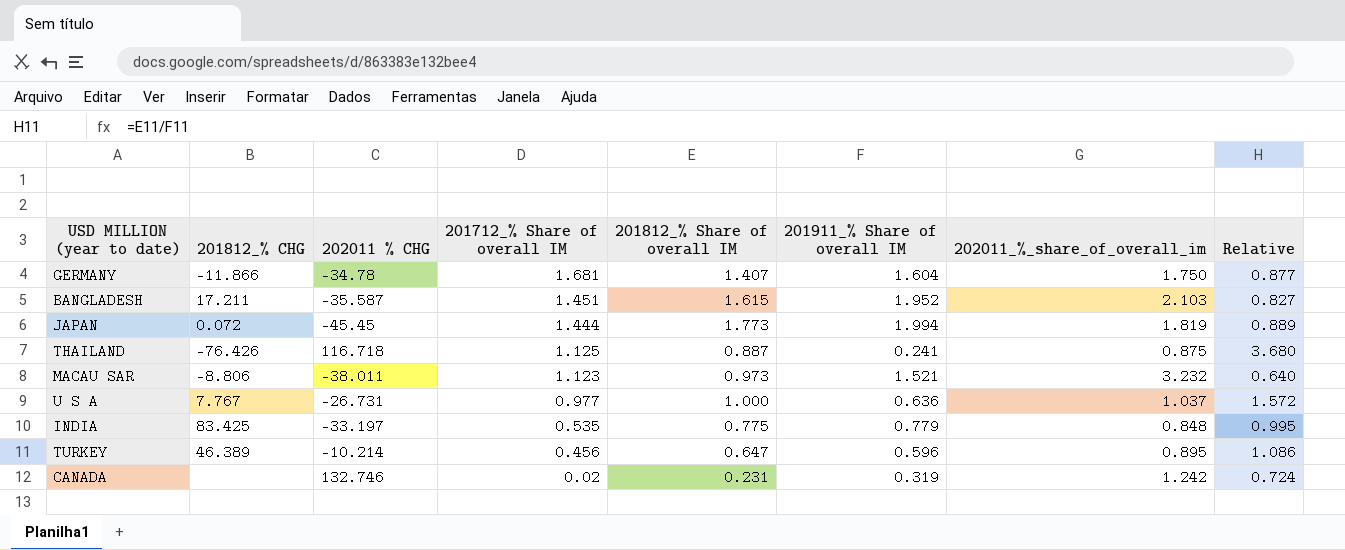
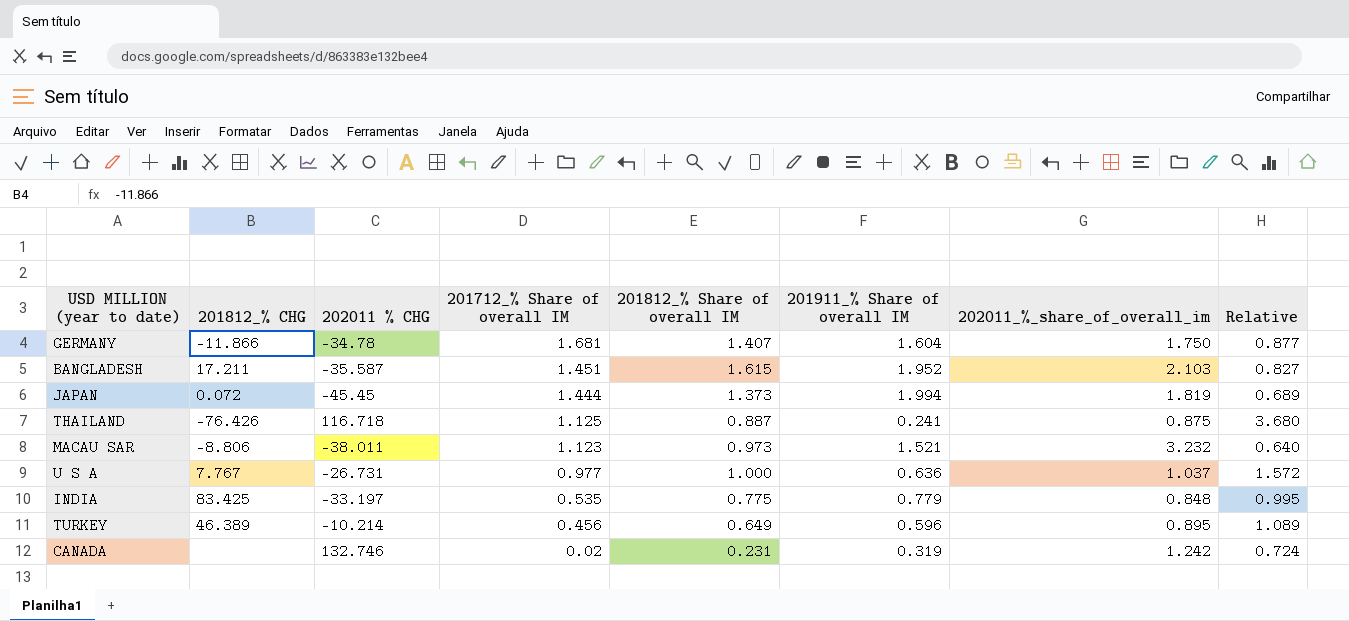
JAPAN | 201812_% Share of overall IM: 1.773 -> 1.373
JAPAN | Relative: 0.889 -> 0.689
TURKEY | 201812_% Share of overall IM: 0.647 -> 0.649
TURKEY | Relative: 1.086 -> 1.089

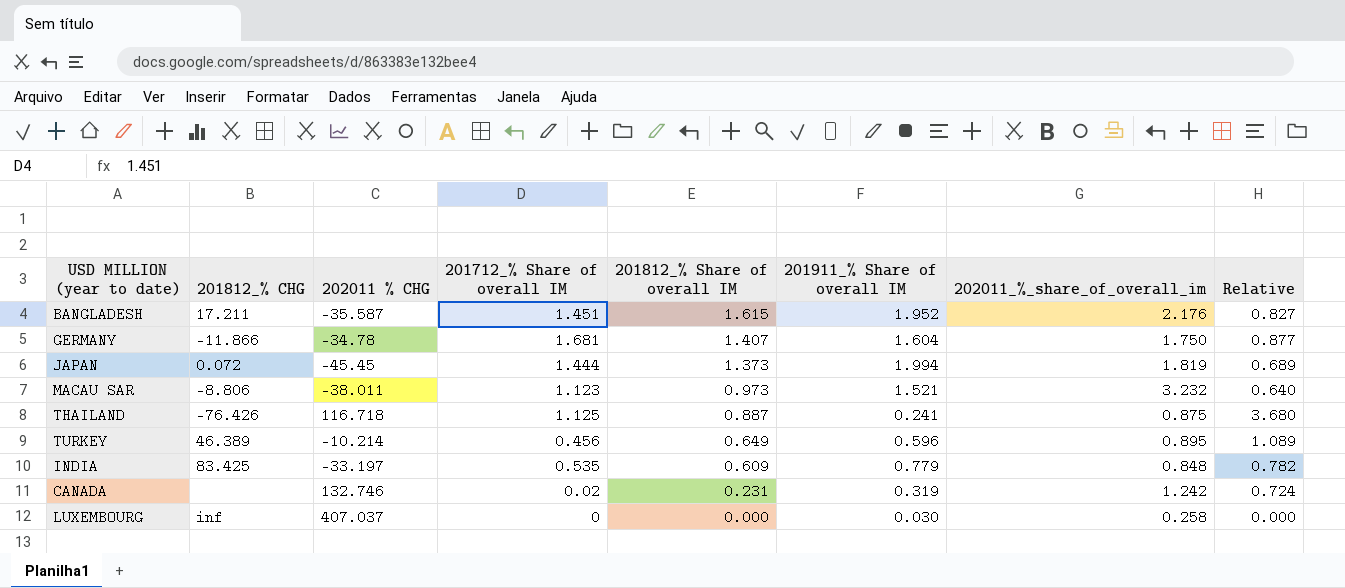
row order: 201712_% Share of overall IM descending -> 201812_% Share of overall IM descending
row U S A: 7.767 | -26.731 | 0.977 | 1.000 | 0.636 | 1.037 | 1.572 -> none
BANGLADESH | 202011_%_share_of_overall_im: 2.103 -> 2.176
INDIA | 201812_% Share of overall IM: 0.775 -> 0.609
INDIA | Relative: 0.995 -> 0.782
row LUXEMBOURG: none -> inf | 407.037 | 0 | 0.000 | 0.030 | 0.258 | 0.000

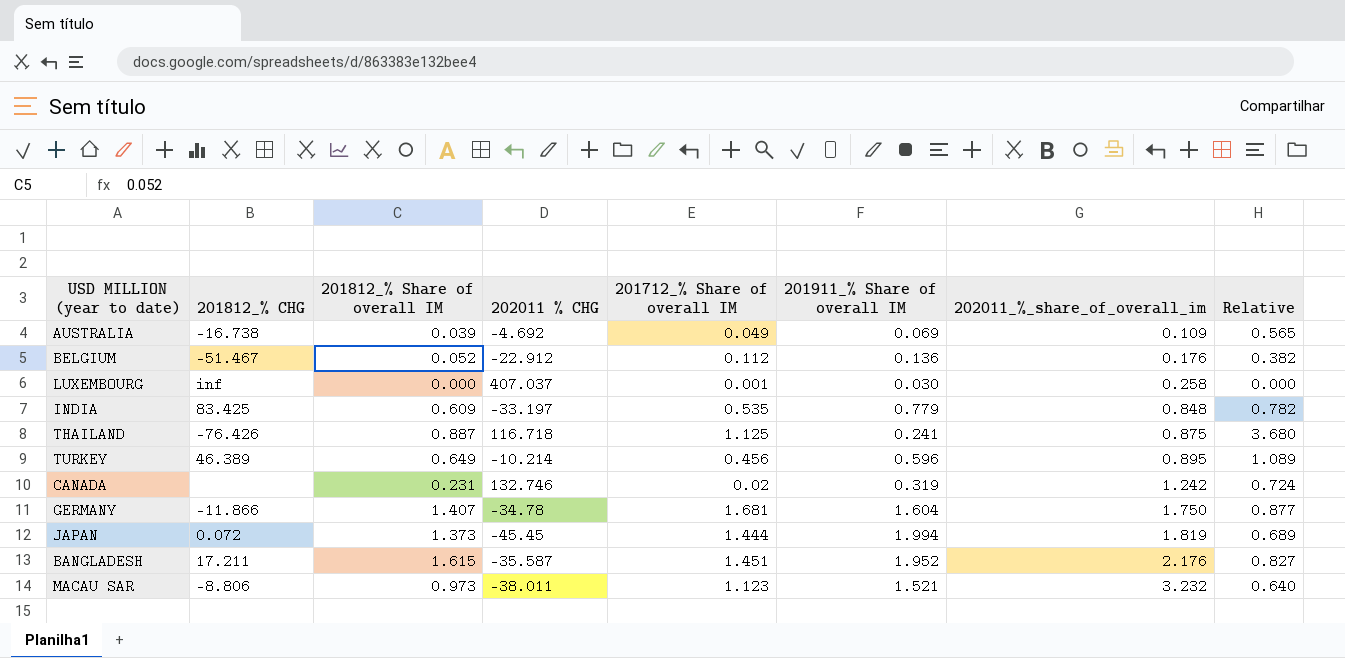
row order: 201812_% Share of overall IM descending -> 202011_%_share_of_overall_im ascending
column 201812_% Share of overall IM | position: 5 -> 3
row AUSTRALIA: none -> -16.738 | 0.039 | -4.692 | 0.049 | 0.069 | 0.109 | 0.565
row BELGIUM: none -> -51.467 | 0.052 | -22.912 | 0.112 | 0.136 | 0.176 | 0.382
LUXEMBOURG | 201712_% Share of overall IM: 0 -> 0.001

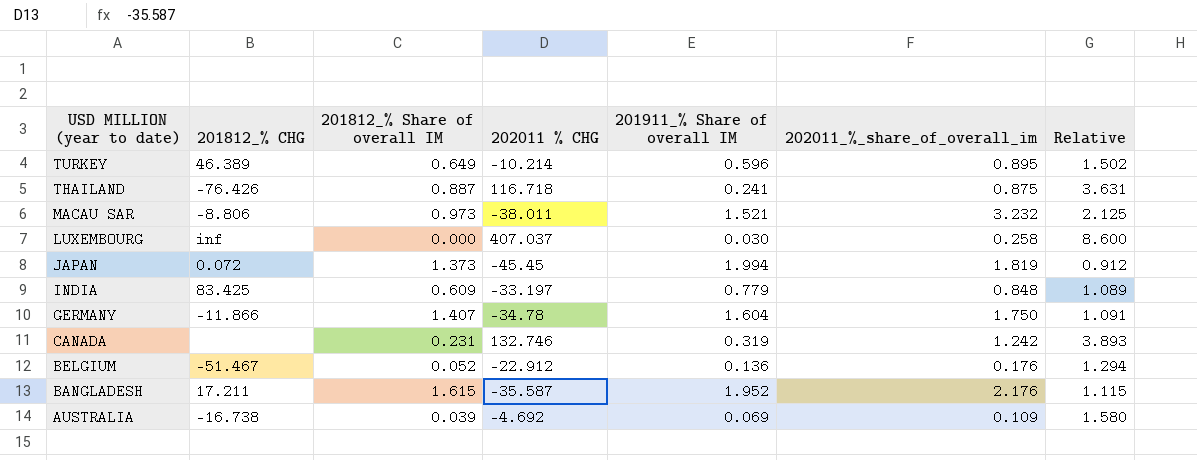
row order: 202011_%_share_of_overall_im ascending -> USD MILLION (year to date) descending
column 201712_% Share of overall IM | position: 5 -> none
column Relative | formula: [201812_% Share of overall IM] / [201911_% Share of overall IM] -> [202011_%_share_of_overall_im] / [201911_% Share of overall IM]

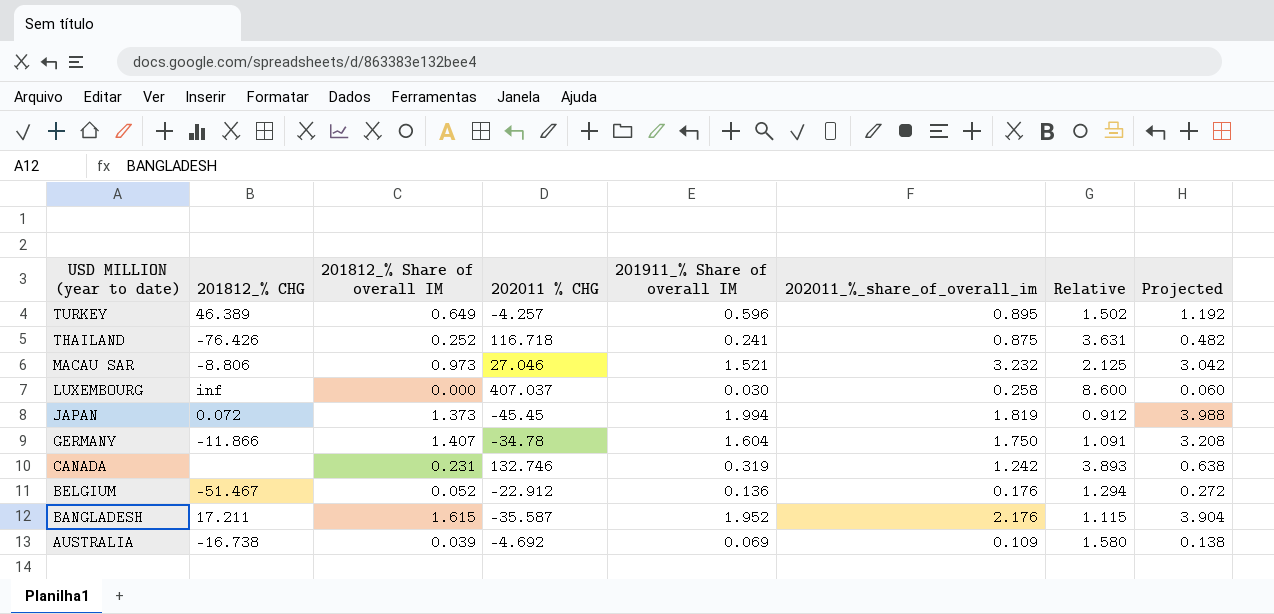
column Projected | formula: none -> [201911_% Share of overall IM] * 2
row INDIA: 83.425 | 0.609 | -33.197 | 0.779 | 0.848 | 1.089 -> none
TURKEY | 202011 % CHG: -10.214 -> -4.257
THAILAND | 201812_% Share of overall IM: 0.887 -> 0.252
MACAU SAR | 202011 % CHG: -38.011 -> 27.046

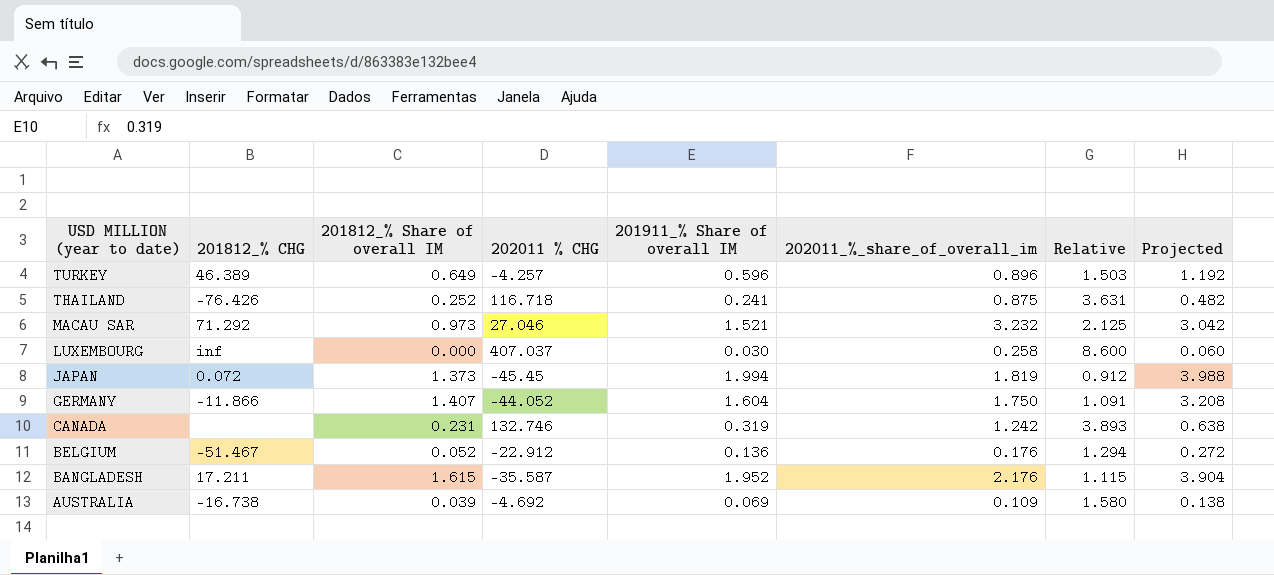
TURKEY | 202011_%_share_of_overall_im: 0.895 -> 0.896
TURKEY | Relative: 1.502 -> 1.503
MACAU SAR | 201812_% CHG: -8.806 -> 71.292
GERMANY | 202011 % CHG: -34.78 -> -44.052

